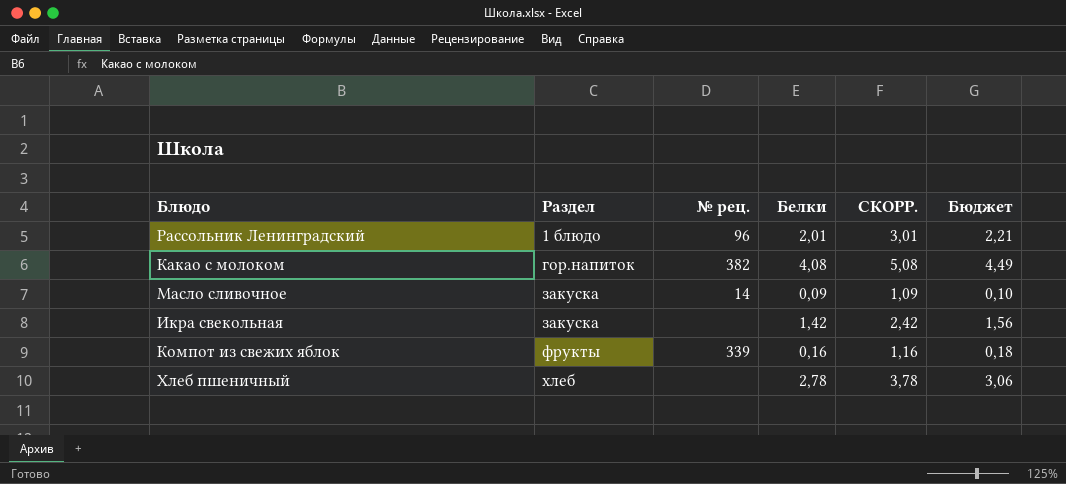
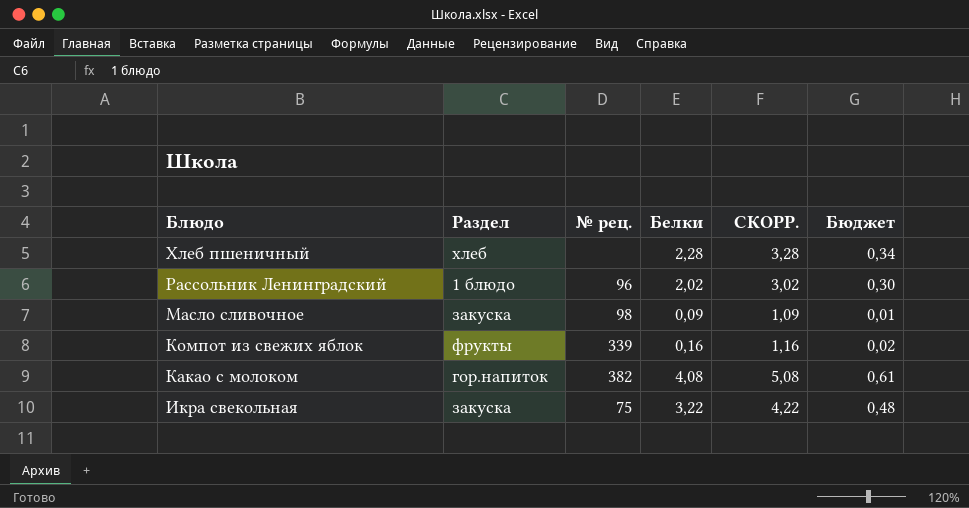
row order: Раздел ascending -> Блюдо descending
column Бюджет | formula: [Белки] * 1,1 -> [Белки] * 0,15
Хлеб пшеничный | Белки: 2,78 -> 2,28
Хлеб пшеничный | СКОРР.: 3,78 -> 3,28
Рассольник Ленинградский | Белки: 2,01 -> 2,02
Рассольник Ленинградский | СКОРР.: 3,01 -> 3,02
Масло сливочное | № рец.: 14 -> 98
Икра свекольная | № рец.: none -> 75
Икра свекольная | Белки: 1,42 -> 3,22
Икра свекольная | СКОРР.: 2,42 -> 4,22

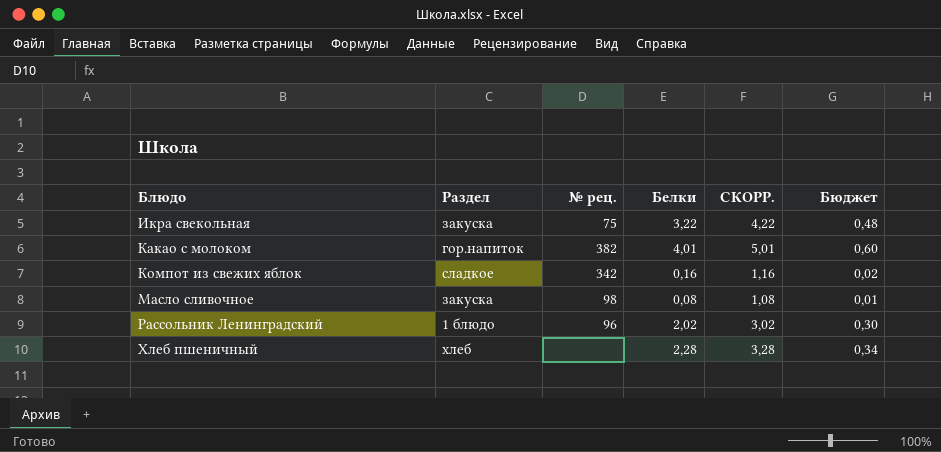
row order: Блюдо descending -> Блюдо ascending
Какао с молоком | Белки: 4,08 -> 4,01
Какао с молоком | СКОРР.: 5,08 -> 5,01
Какао с молоком | Бюджет: 0,61 -> 0,60
Компот из свежих яблок | Раздел: фрукты -> сладкое
Компот из свежих яблок | № рец.: 339 -> 342
Масло сливочное | Белки: 0,09 -> 0,08
Масло сливочное | СКОРР.: 1,09 -> 1,08

